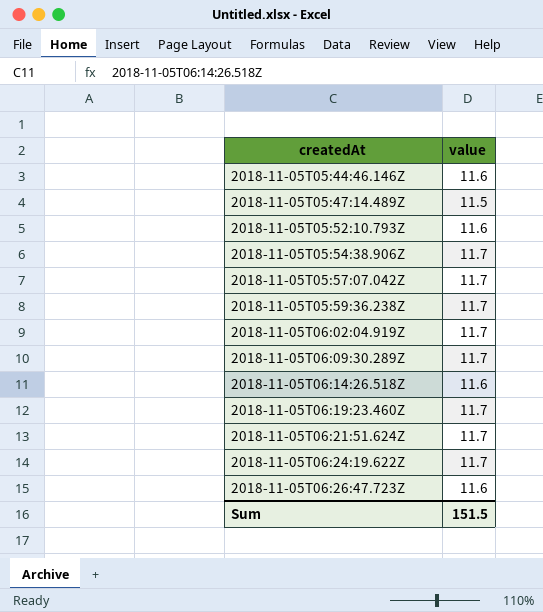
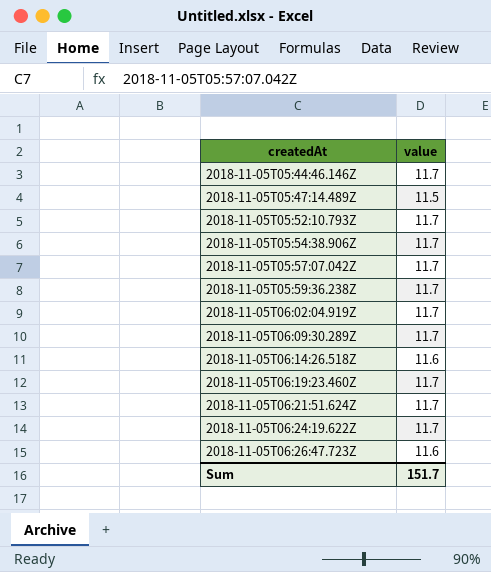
2018-11-05T05:44:46.146Z | value: 11.6 -> 11.7
2018-11-05T05:52:10.793Z | value: 11.6 -> 11.7
Sum | value: 151.5 -> 151.7

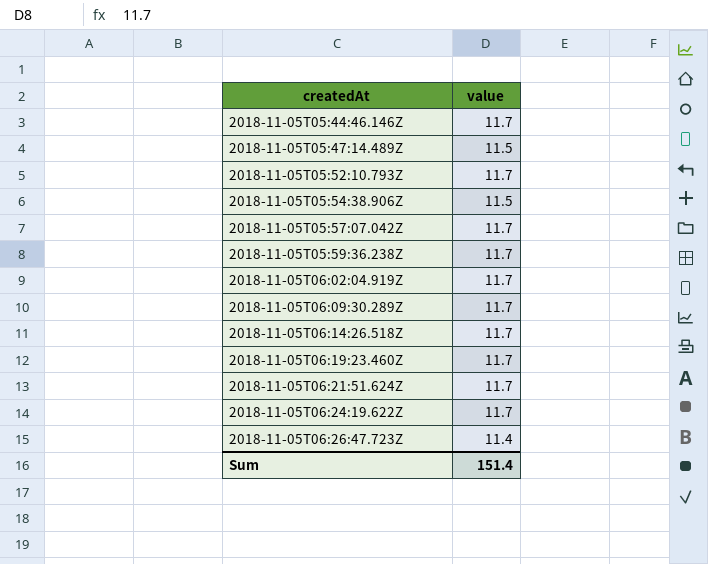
2018-11-05T05:54:38.906Z | value: 11.7 -> 11.5
2018-11-05T06:14:26.518Z | value: 11.6 -> 11.7
2018-11-05T06:26:47.723Z | value: 11.6 -> 11.4
Sum | value: 151.7 -> 151.4

